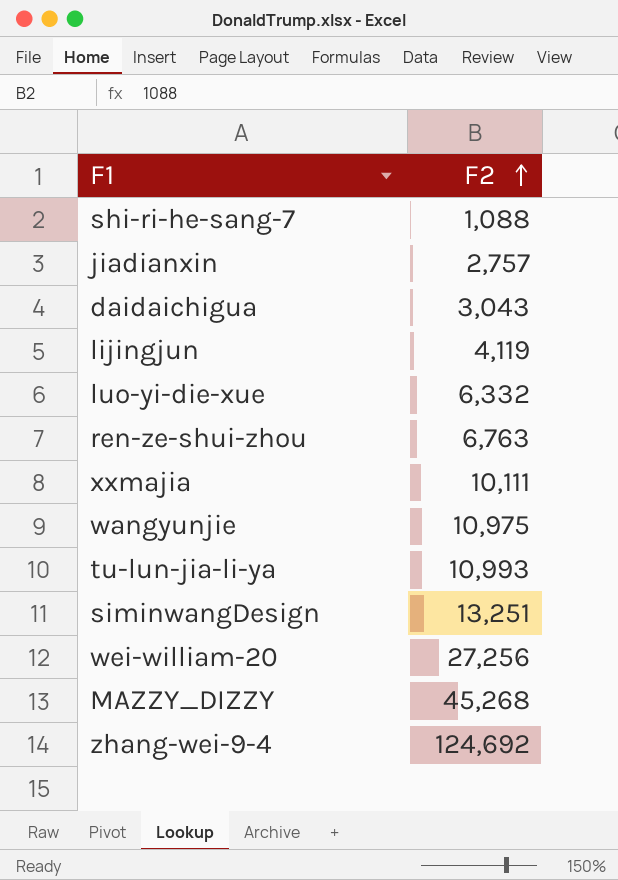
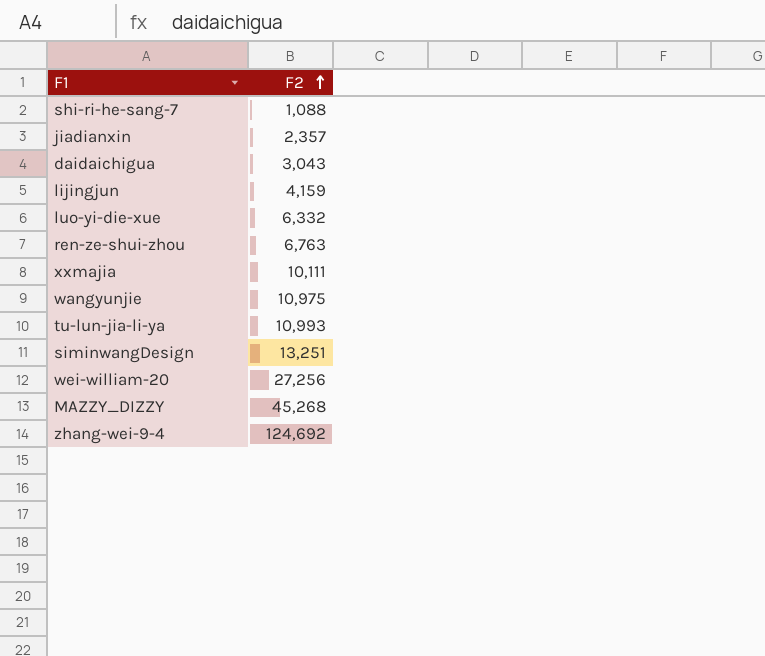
jiadianxin | F2: 2,757 -> 2,357
lijingjun | F2: 4,119 -> 4,159

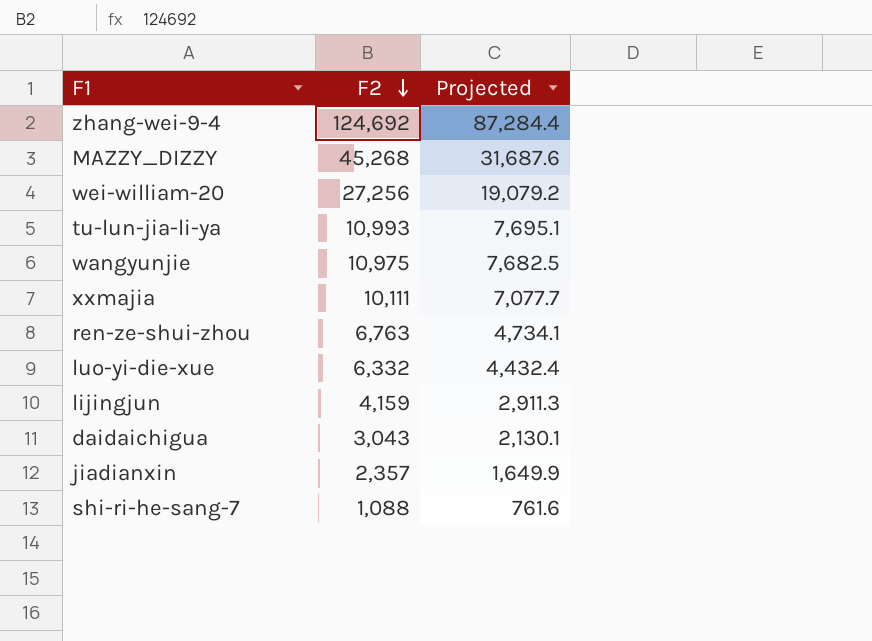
row order: F2 ascending -> F2 descending
column Projected | formula: none -> [F2] * 0.7
row siminwangDesign: 13,251 -> none

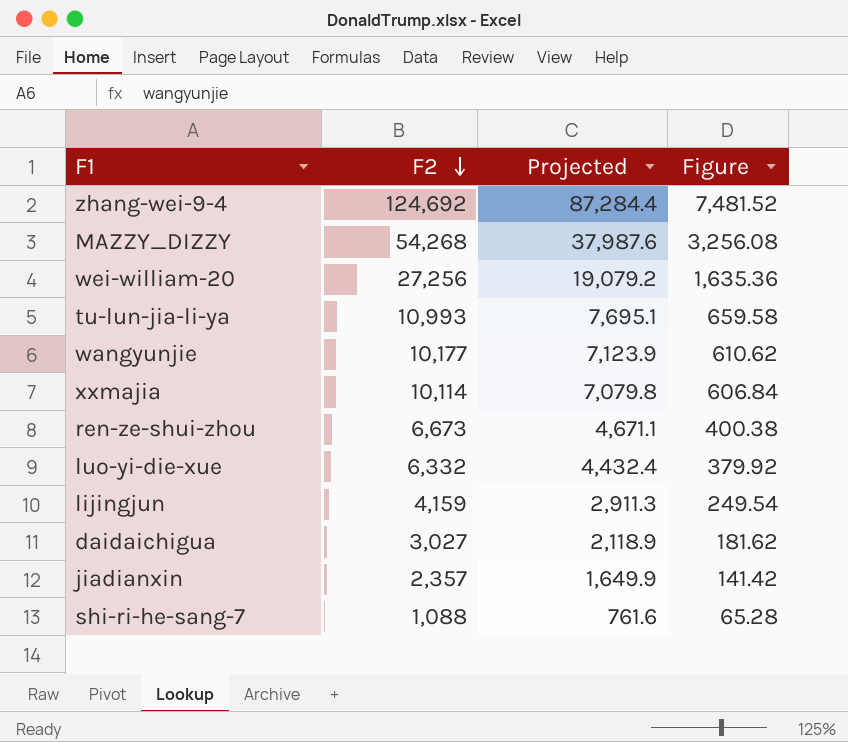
column Figure | formula: none -> [F2] * 0.06
MAZZY_DIZZY | F2: 45,268 -> 54,268
MAZZY_DIZZY | Projected: 31,687.6 -> 37,987.6
wangyunjie | F2: 10,975 -> 10,177
wangyunjie | Projected: 7,682.5 -> 7,123.9
xxmajia | F2: 10,111 -> 10,114
xxmajia | Projected: 7,077.7 -> 7,079.8
ren-ze-shui-zhou | F2: 6,763 -> 6,673
ren-ze-shui-zhou | Projected: 4,734.1 -> 4,671.1
daidaichigua | F2: 3,043 -> 3,027
daidaichigua | Projected: 2,130.1 -> 2,118.9

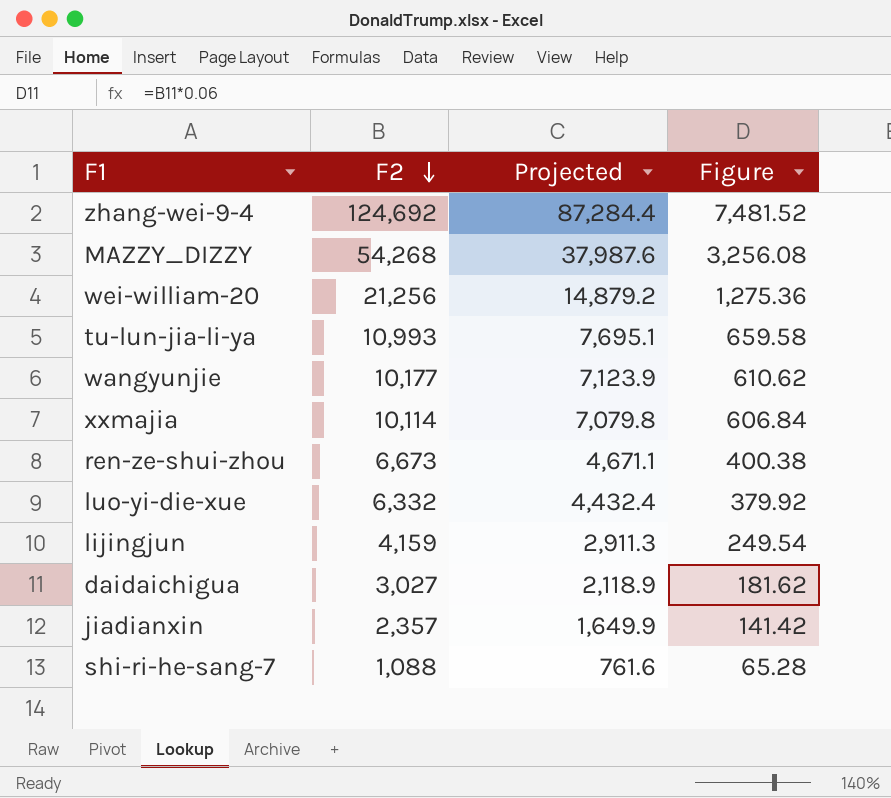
wei-william-20 | F2: 27,256 -> 21,256
wei-william-20 | Projected: 19,079.2 -> 14,879.2
wei-william-20 | Figure: 1,635.36 -> 1,275.36

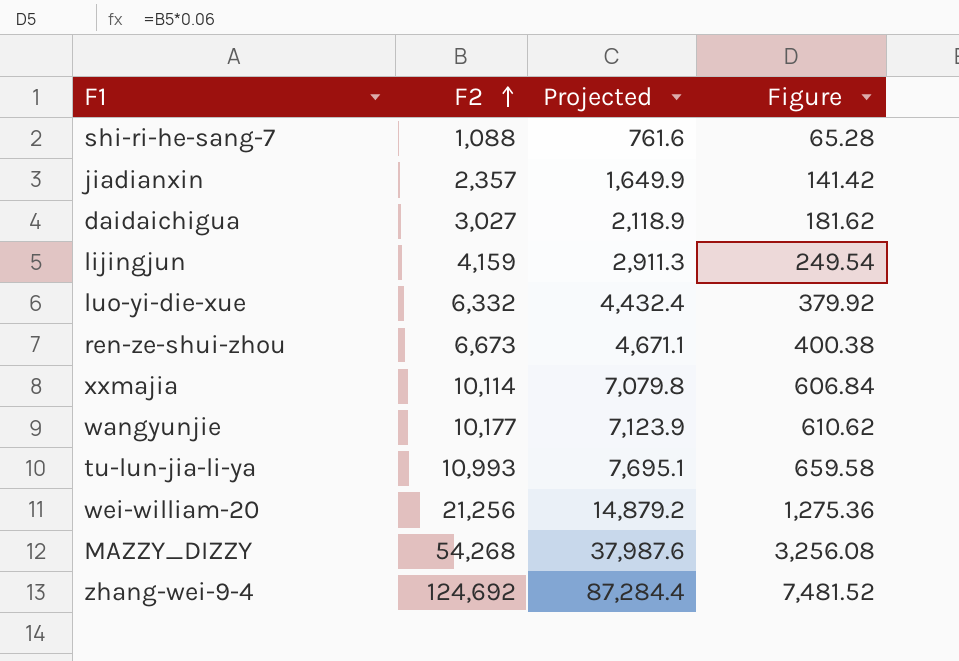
row order: F2 descending -> F2 ascending

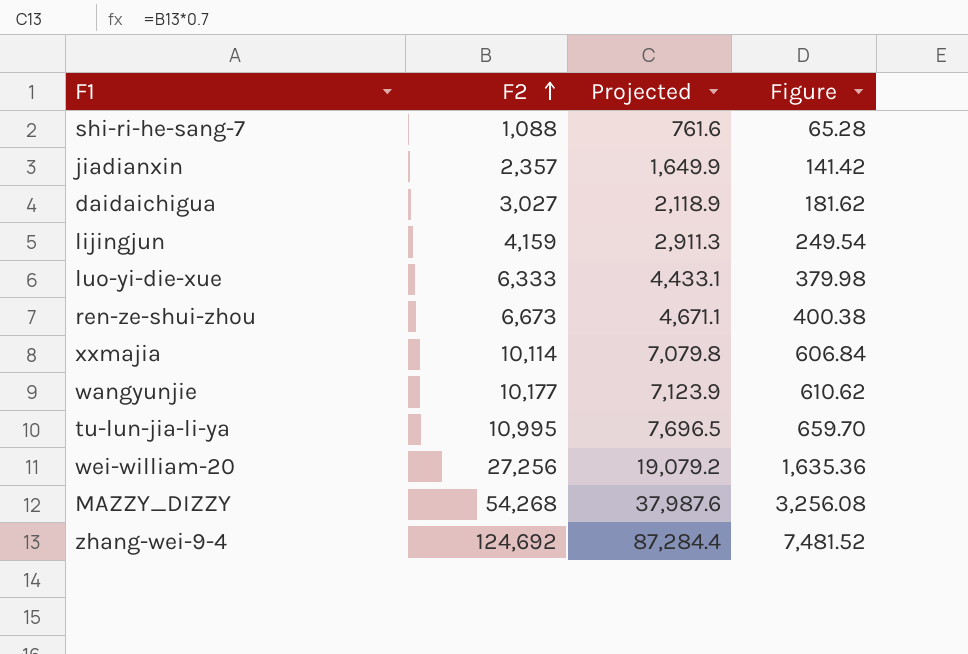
luo-yi-die-xue | F2: 6,332 -> 6,333
luo-yi-die-xue | Projected: 4,432.4 -> 4,433.1
luo-yi-die-xue | Figure: 379.92 -> 379.98
tu-lun-jia-li-ya | F2: 10,993 -> 10,995
tu-lun-jia-li-ya | Projected: 7,695.1 -> 7,696.5
tu-lun-jia-li-ya | Figure: 659.58 -> 659.70
wei-william-20 | F2: 21,256 -> 27,256
wei-william-20 | Projected: 14,879.2 -> 19,079.2
wei-william-20 | Figure: 1,275.36 -> 1,635.36

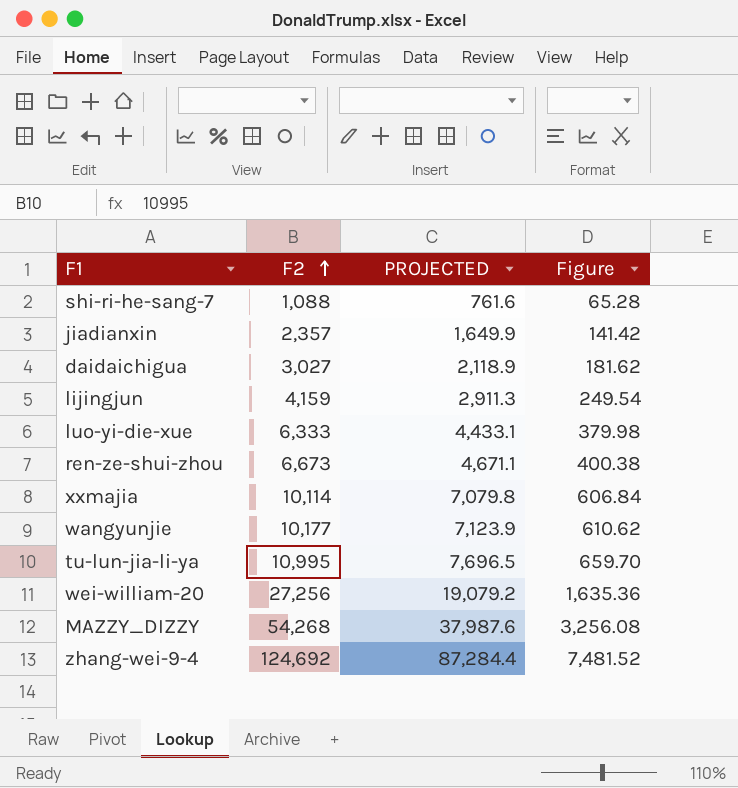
column name: Projected -> PROJECTED

